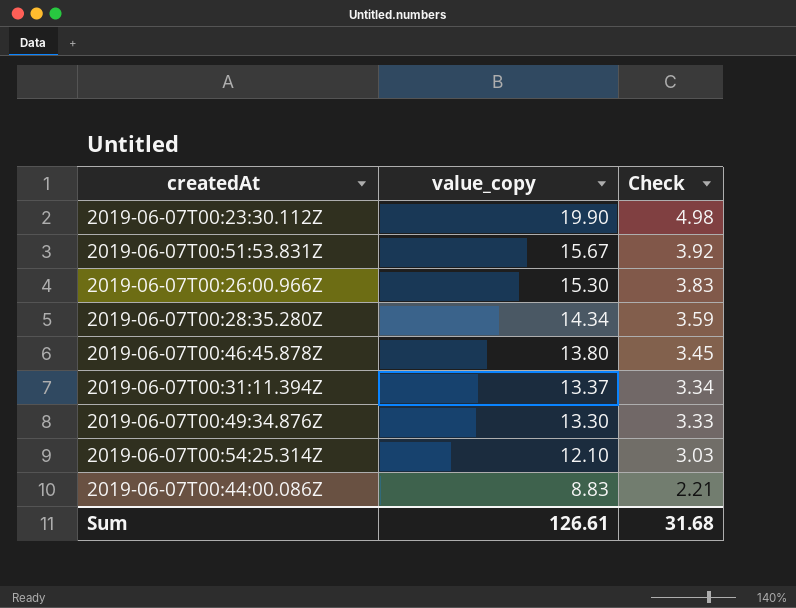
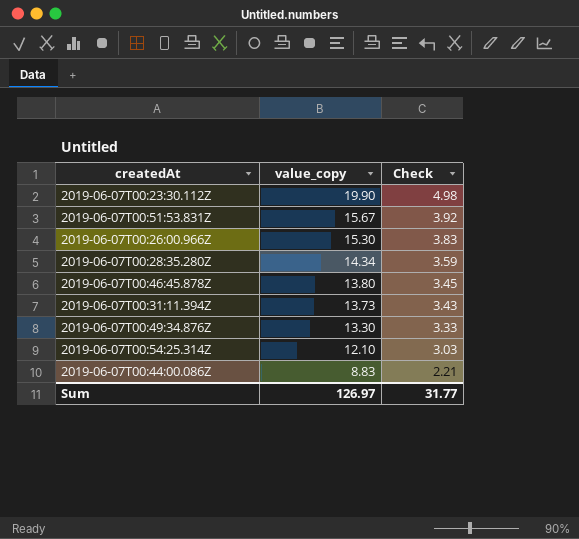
2019-06-07T00:31:11.394Z | value_copy: 13.37 -> 13.73
2019-06-07T00:31:11.394Z | Check: 3.34 -> 3.43
Sum | value_copy: 126.61 -> 126.97
Sum | Check: 31.68 -> 31.77

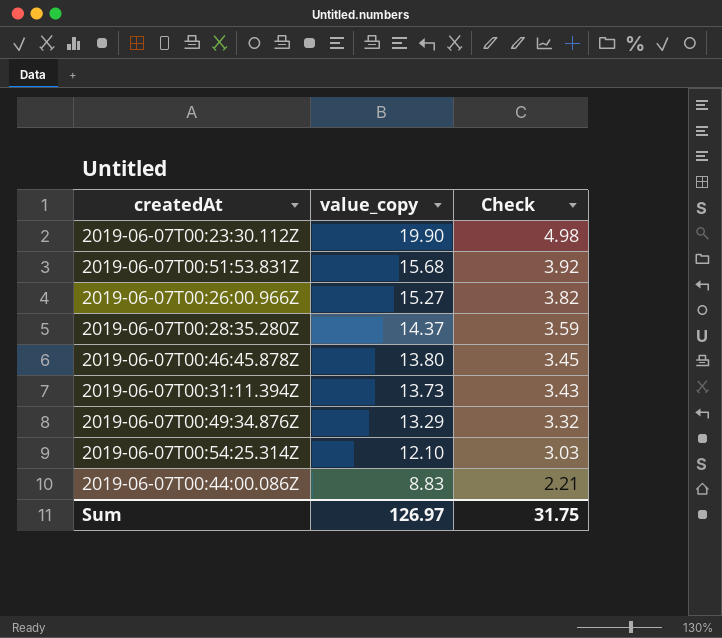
2019-06-07T00:51:53.831Z | value_copy: 15.67 -> 15.68
2019-06-07T00:26:00.966Z | value_copy: 15.30 -> 15.27
2019-06-07T00:26:00.966Z | Check: 3.83 -> 3.82
2019-06-07T00:28:35.280Z | value_copy: 14.34 -> 14.37
2019-06-07T00:49:34.876Z | value_copy: 13.30 -> 13.29
2019-06-07T00:49:34.876Z | Check: 3.33 -> 3.32
Sum | Check: 31.77 -> 31.75

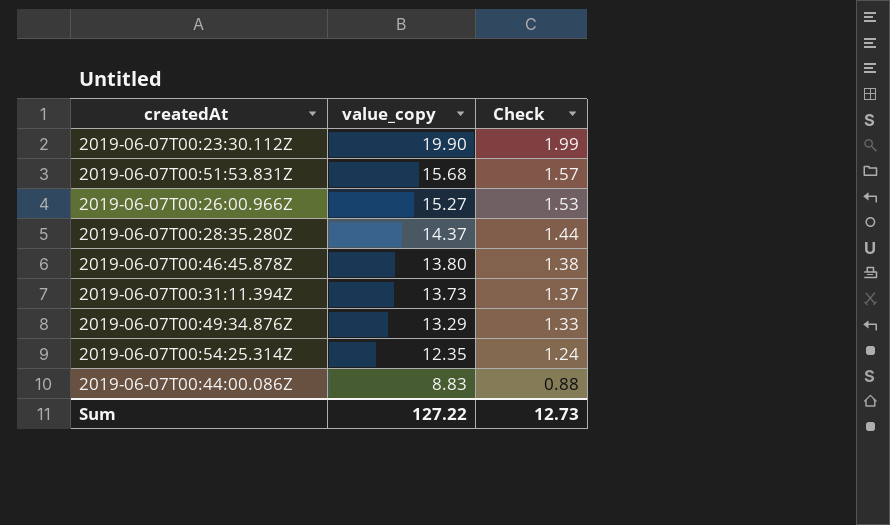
column Check | formula: [value_copy] * 0.25 -> [value_copy] * 0.1
2019-06-07T00:54:25.314Z | value_copy: 12.10 -> 12.35
Sum | value_copy: 126.97 -> 127.22
Sum | Check: 31.75 -> 12.73

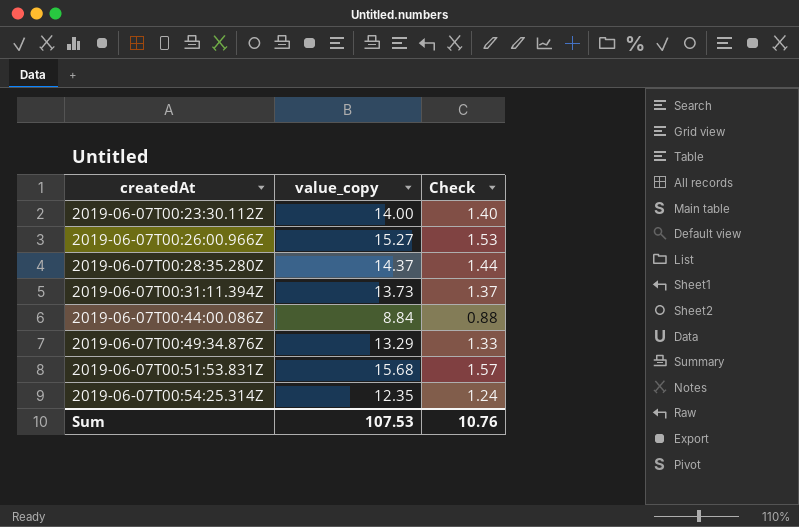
row order: value_copy descending -> createdAt ascending
row 2019-06-07T00:46:45.878Z: 13.80 | 1.38 -> none
2019-06-07T00:23:30.112Z | value_copy: 19.90 -> 14.00
2019-06-07T00:23:30.112Z | Check: 1.99 -> 1.40
2019-06-07T00:44:00.086Z | value_copy: 8.83 -> 8.84
Sum | value_copy: 127.22 -> 107.53
Sum | Check: 12.73 -> 10.76

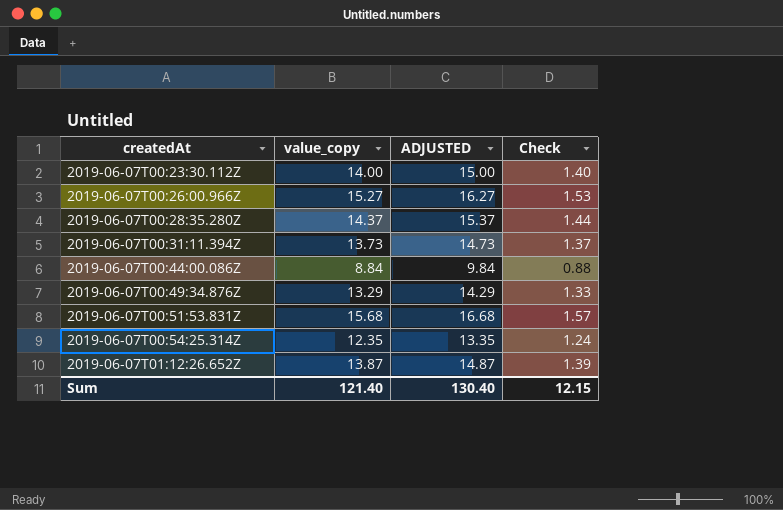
column ADJUSTED | formula: none -> [value_copy] + 1
row 2019-06-07T01:12:26.652Z: none -> 13.87 | 14.87 | 1.39
Sum | value_copy: 107.53 -> 121.40
Sum | Check: 10.76 -> 12.15

